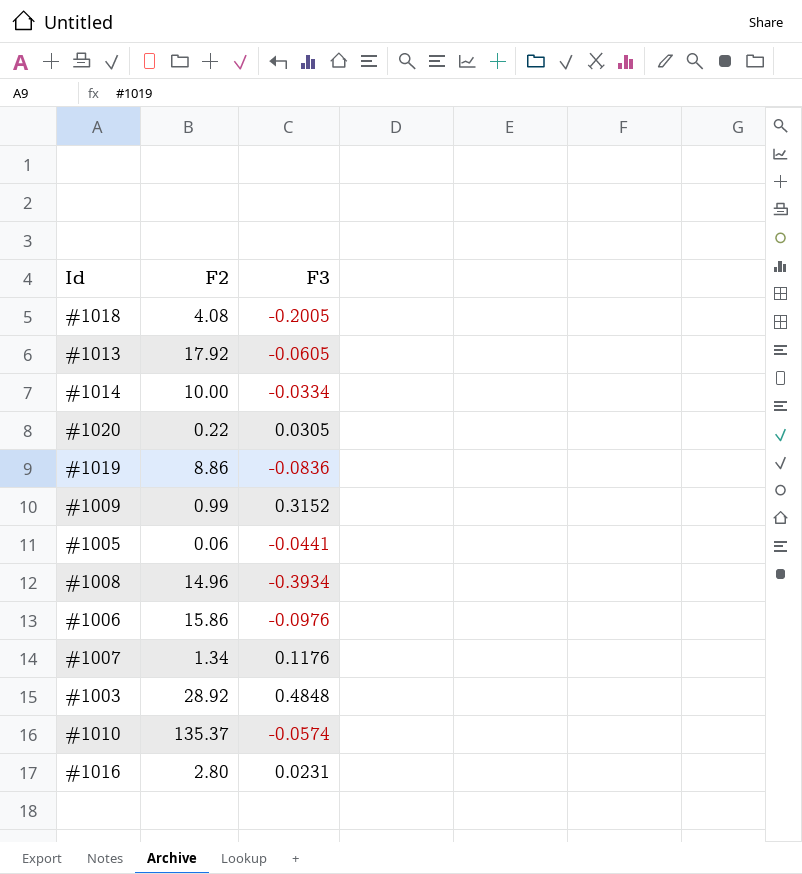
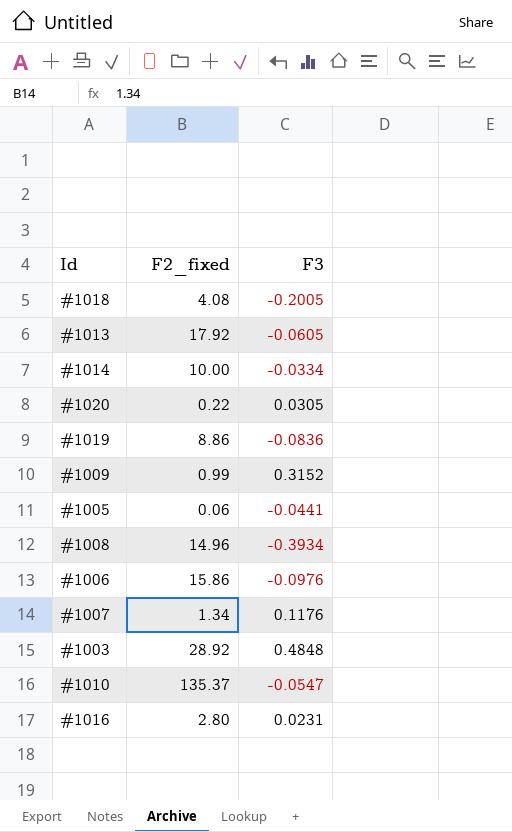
column name: F2 -> F2_fixed
#1010 | F3: -0.0574 -> -0.0547

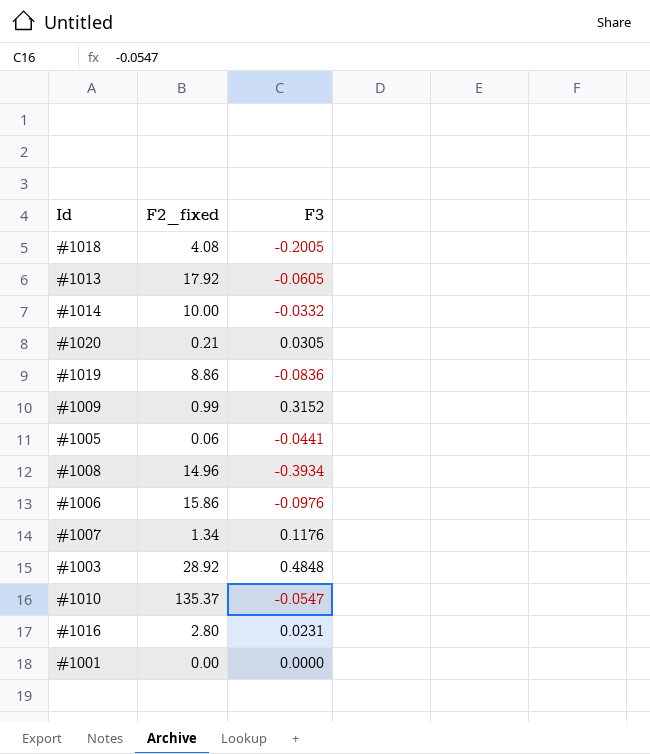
#1014 | F3: -0.0334 -> -0.0332
#1020 | F2_fixed: 0.22 -> 0.21
row #1001: none -> 0.00 | 0.0000

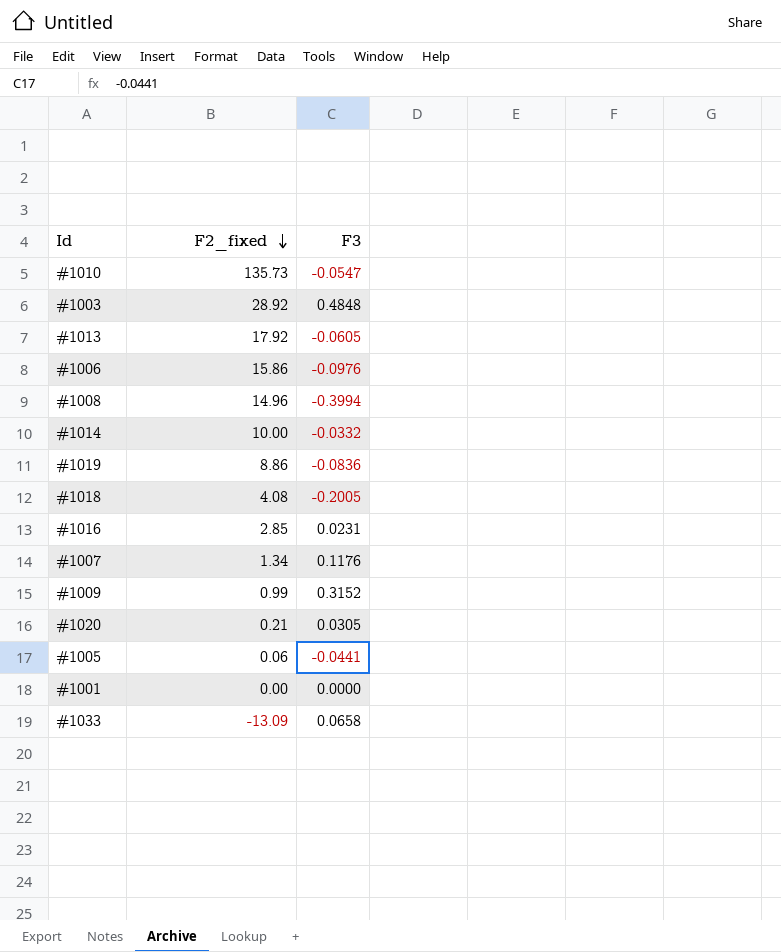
row order: none -> F2_fixed descending
#1010 | F2_fixed: 135.37 -> 135.73
#1008 | F3: -0.3934 -> -0.3994
#1016 | F2_fixed: 2.80 -> 2.85
row #1033: none -> -13.09 | 0.0658

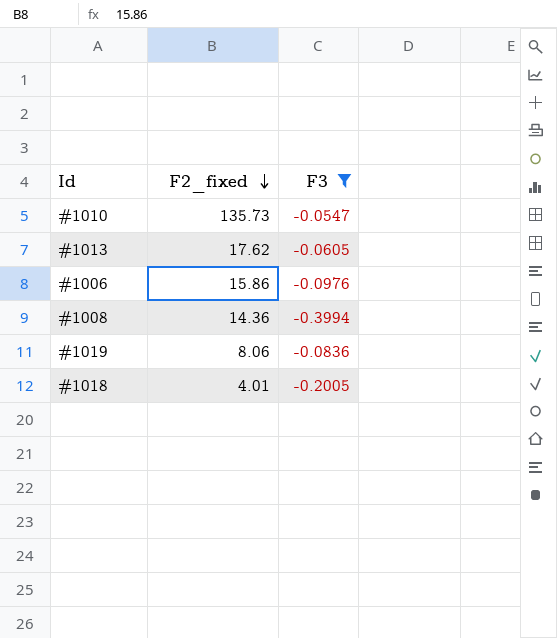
filter: none -> F3 <= -0.0547
#1013 | F2_fixed: 17.92 -> 17.62
#1008 | F2_fixed: 14.96 -> 14.36
#1019 | F2_fixed: 8.86 -> 8.06
#1018 | F2_fixed: 4.08 -> 4.01

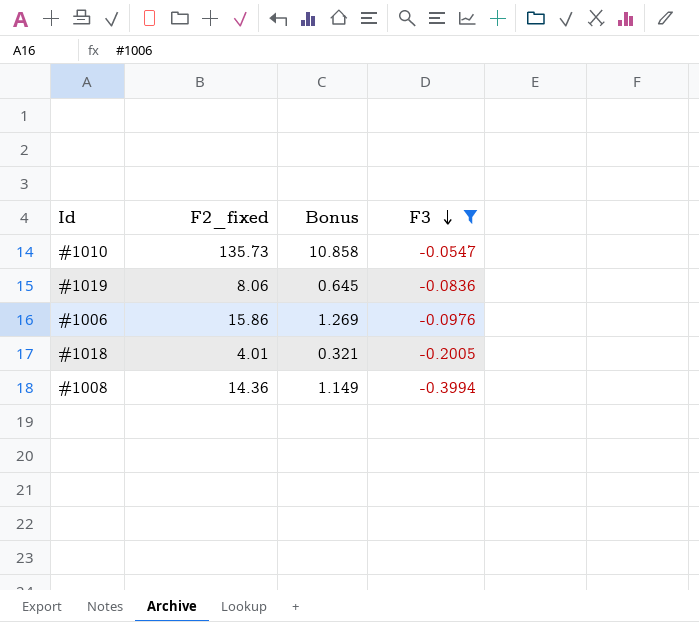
row order: F2_fixed descending -> F3 descending
column Bonus | formula: none -> [F2_fixed] * 0.08
row #1013: 17.62 | -0.0605 -> none

